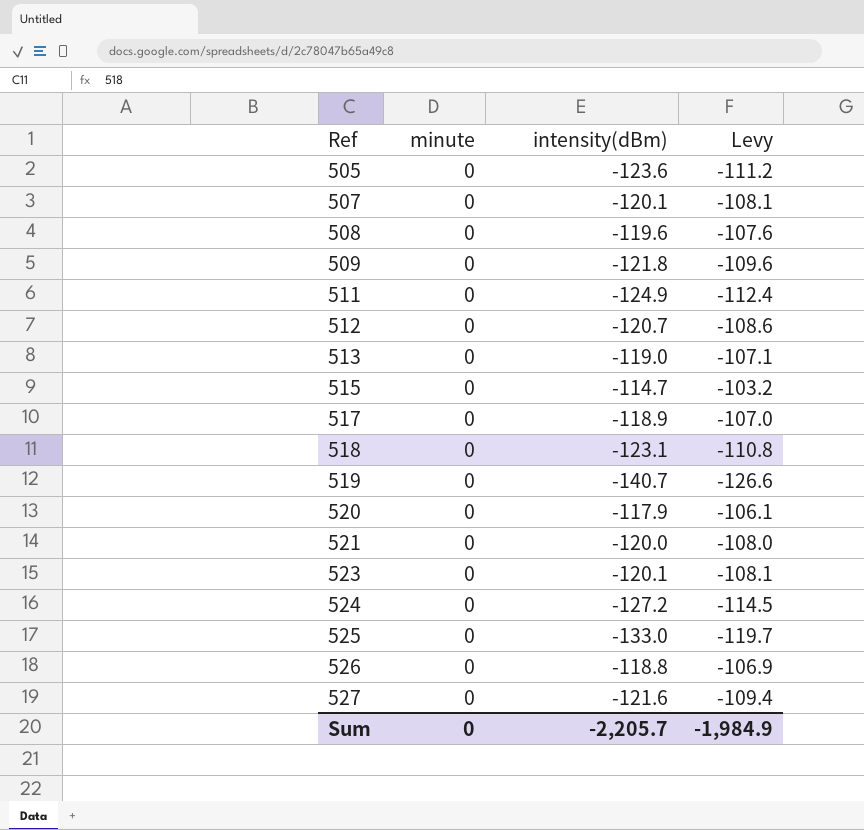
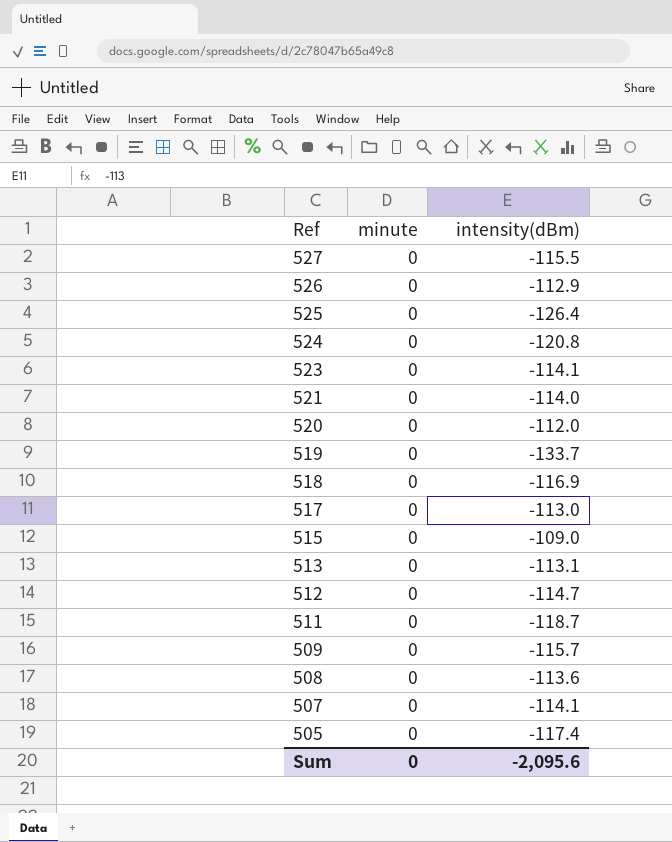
row order: Ref ascending -> Ref descending
column Levy | formula: [intensity(dBm)] * 0.9 -> none
527 | intensity(dBm): -121.6 -> -115.5
526 | intensity(dBm): -118.8 -> -112.9
525 | intensity(dBm): -133.0 -> -126.4
524 | intensity(dBm): -127.2 -> -120.8
523 | intensity(dBm): -120.1 -> -114.1
521 | intensity(dBm): -120.0 -> -114.0
520 | intensity(dBm): -117.9 -> -112.0
519 | intensity(dBm): -140.7 -> -133.7
518 | intensity(dBm): -123.1 -> -116.9
517 | intensity(dBm): -118.9 -> -113.0
515 | intensity(dBm): -114.7 -> -109.0
513 | intensity(dBm): -119.0 -> -113.1
512 | intensity(dBm): -120.7 -> -114.7
511 | intensity(dBm): -124.9 -> -118.7
509 | intensity(dBm): -121.8 -> -115.7
508 | intensity(dBm): -119.6 -> -113.6
507 | intensity(dBm): -120.1 -> -114.1
505 | intensity(dBm): -123.6 -> -117.4
Sum | intensity(dBm): -2,205.7 -> -2,095.6

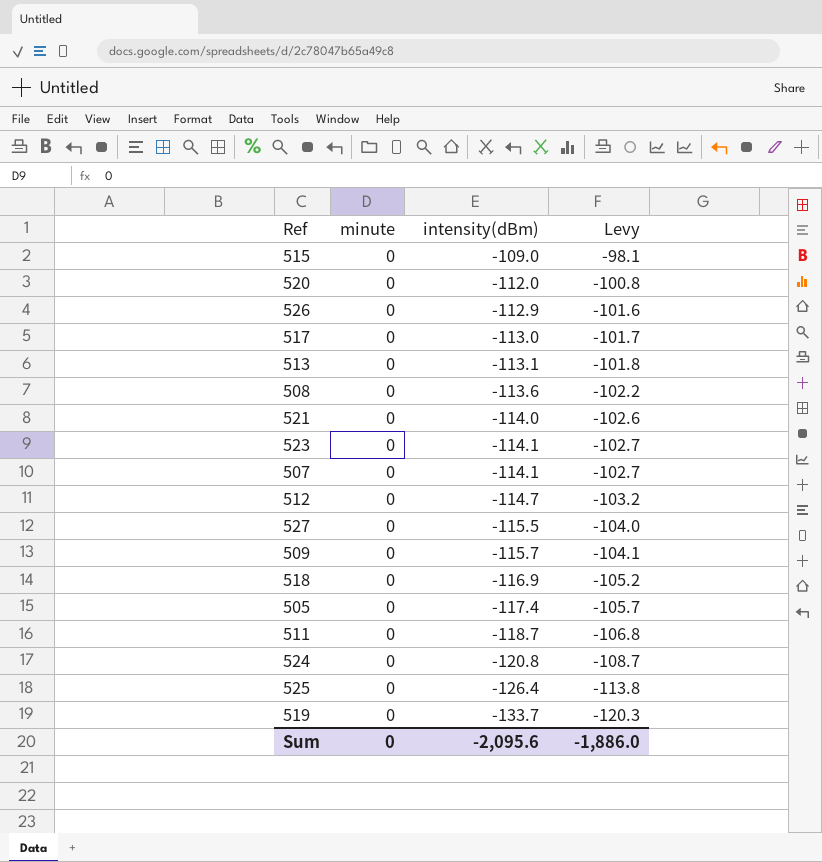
row order: Ref descending -> intensity(dBm) descending
column Levy | formula: none -> [intensity(dBm)] * 0.9

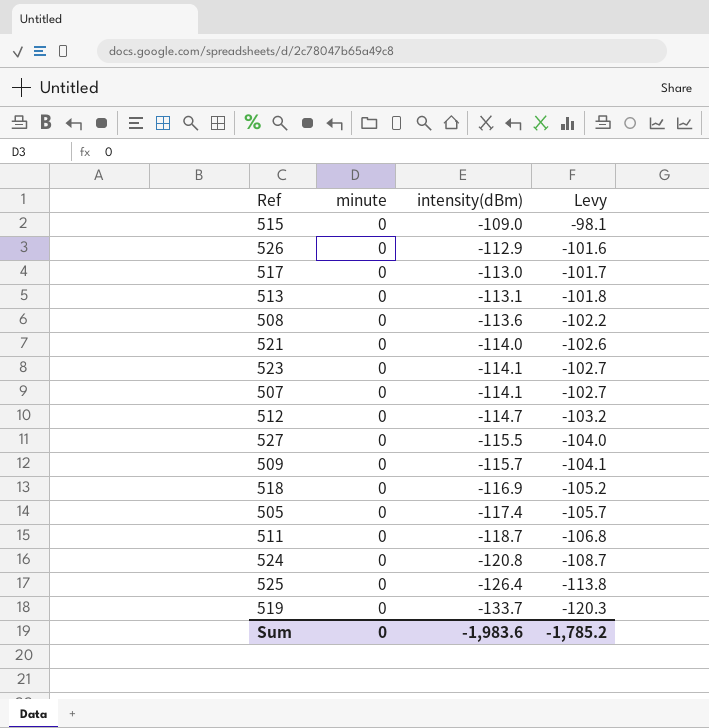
row 520: 0 | -112.0 | -100.8 -> none
Sum | intensity(dBm): -2,095.6 -> -1,983.6
Sum | Levy: -1,886.0 -> -1,785.2

